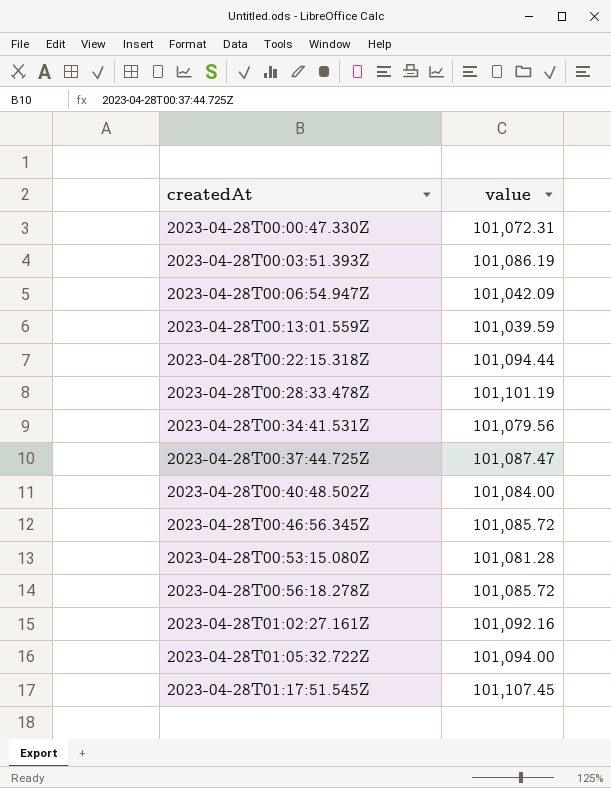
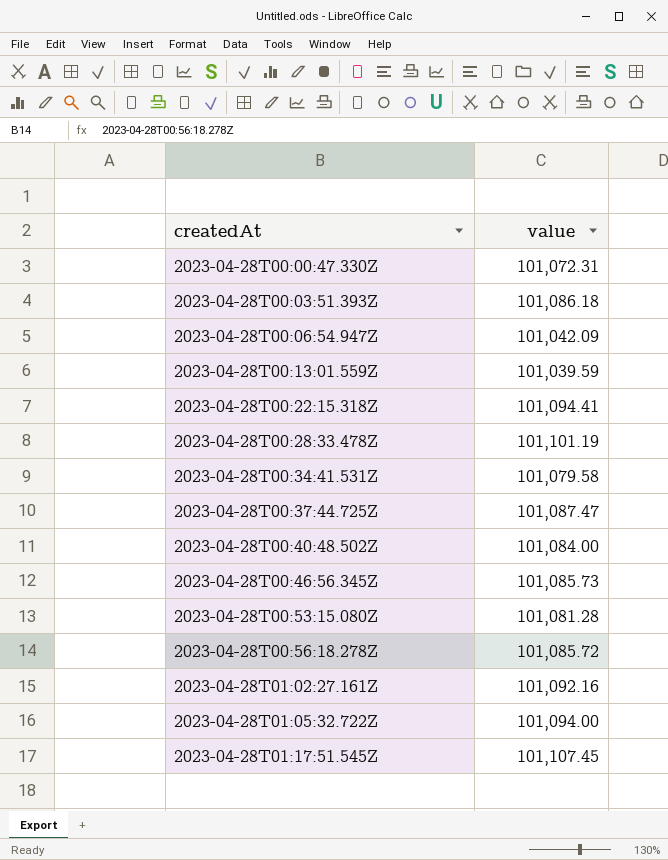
2023-04-28T00:03:51.393Z | value: 101,086.19 -> 101,086.18
2023-04-28T00:22:15.318Z | value: 101,094.44 -> 101,094.41
2023-04-28T00:34:41.531Z | value: 101,079.56 -> 101,079.58
2023-04-28T00:46:56.345Z | value: 101,085.72 -> 101,085.73

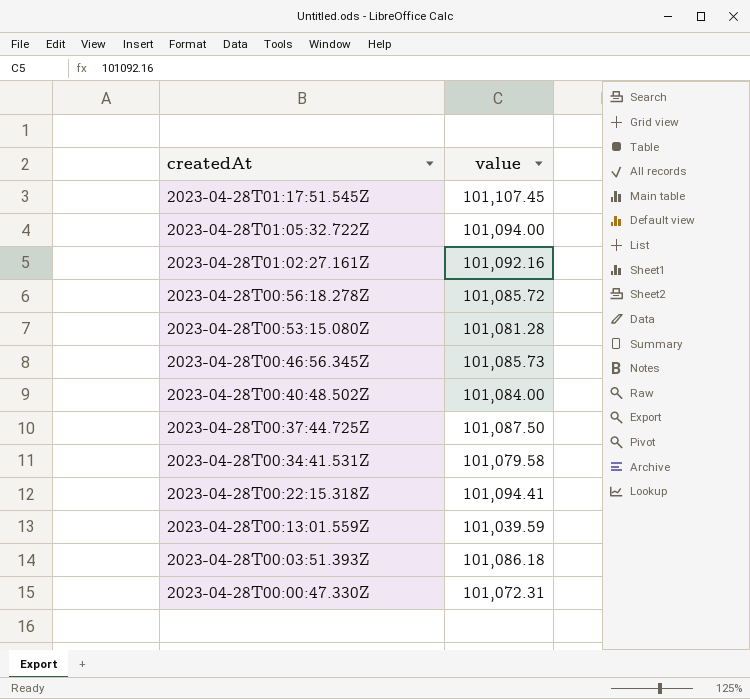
row order: createdAt ascending -> createdAt descending
row 2023-04-28T00:06:54.947Z: 101,042.09 -> none
row 2023-04-28T00:28:33.478Z: 101,101.19 -> none
2023-04-28T00:37:44.725Z | value: 101,087.47 -> 101,087.50

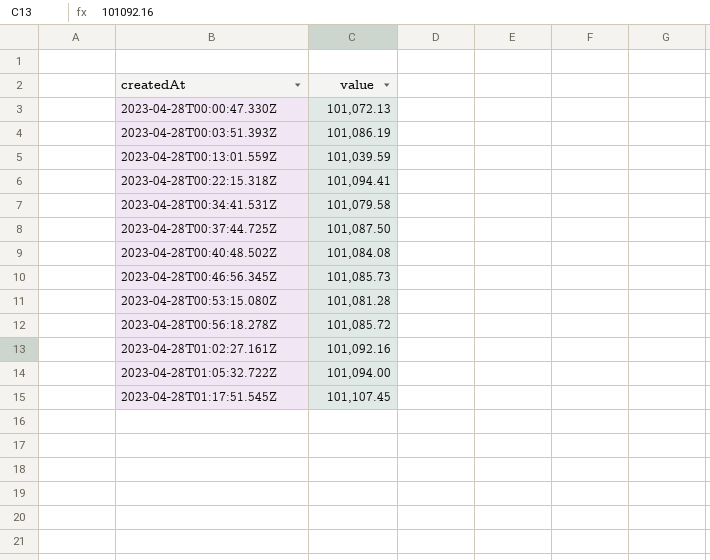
row order: createdAt descending -> createdAt ascending
2023-04-28T00:00:47.330Z | value: 101,072.31 -> 101,072.13
2023-04-28T00:03:51.393Z | value: 101,086.18 -> 101,086.19
2023-04-28T00:40:48.502Z | value: 101,084.00 -> 101,084.08

